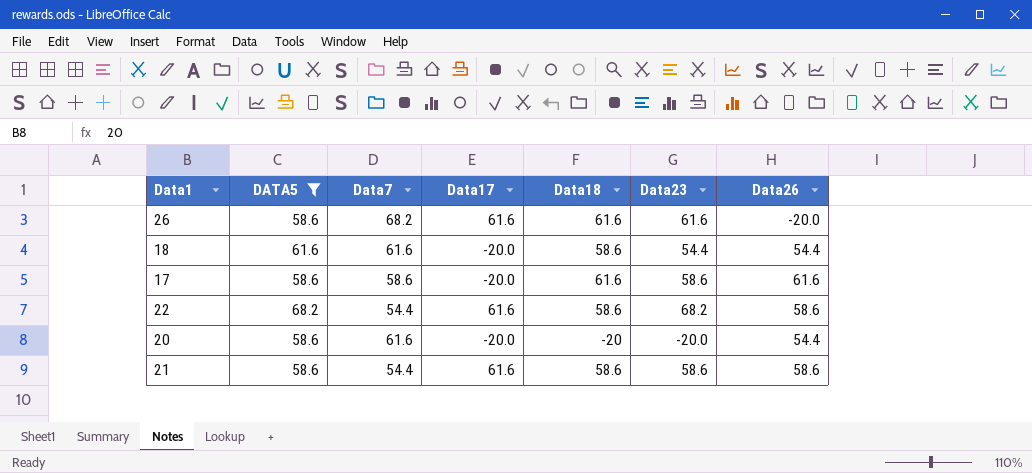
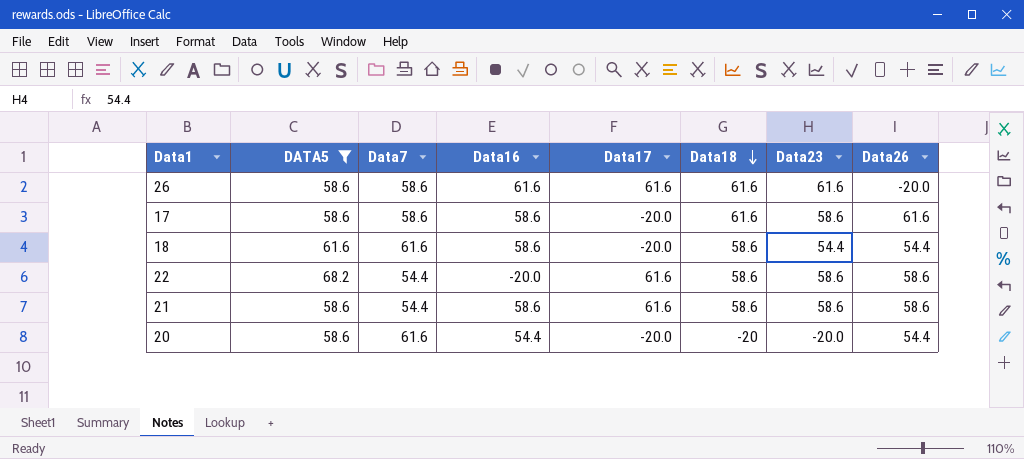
row order: none -> Data18 descending
column Data16 | position: none -> 4
26 | Data7: 68.2 -> 58.6
22 | Data23: 68.2 -> 58.6

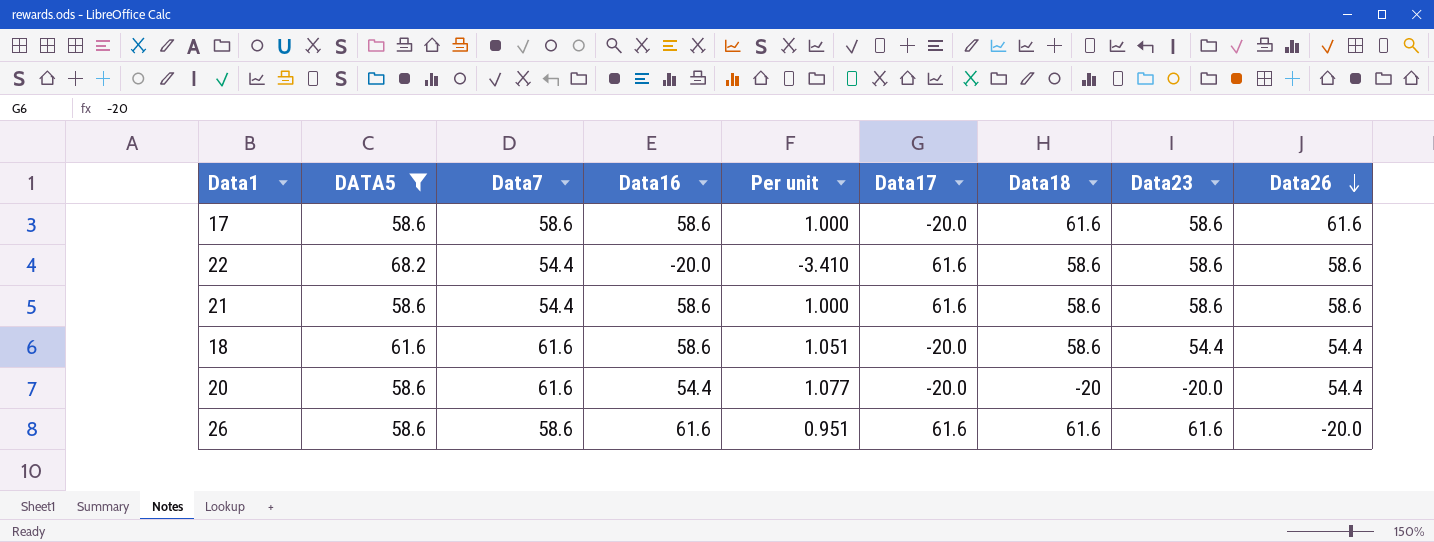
row order: Data18 descending -> Data26 descending
column Per unit | formula: none -> [DATA5] / [Data16]

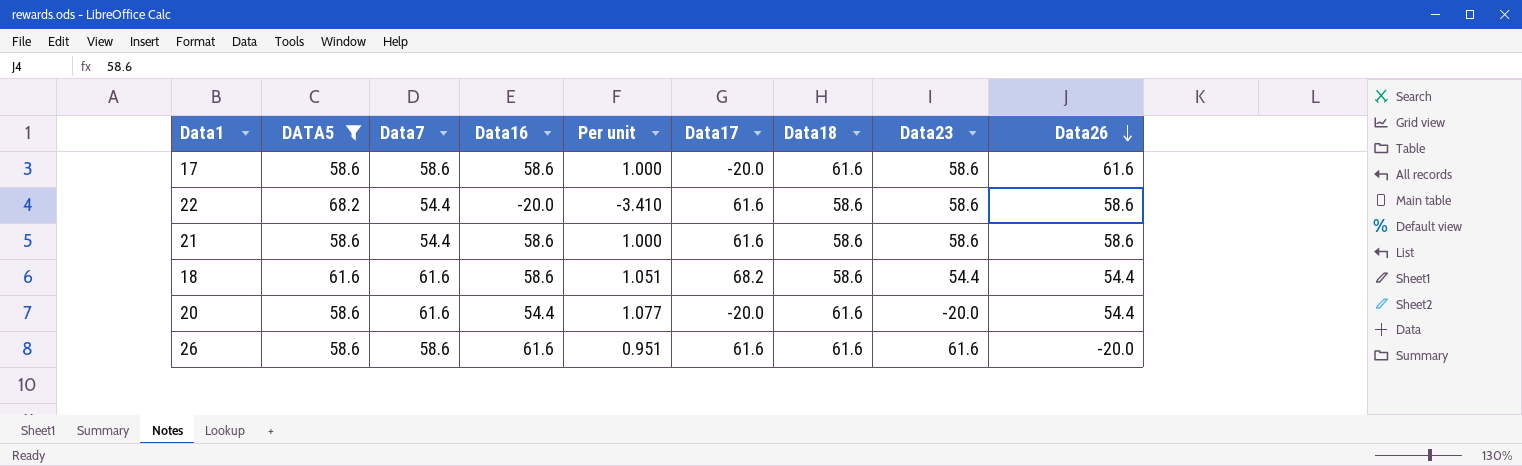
18 | Data17: -20.0 -> 68.2
20 | Data18: -20 -> 61.6

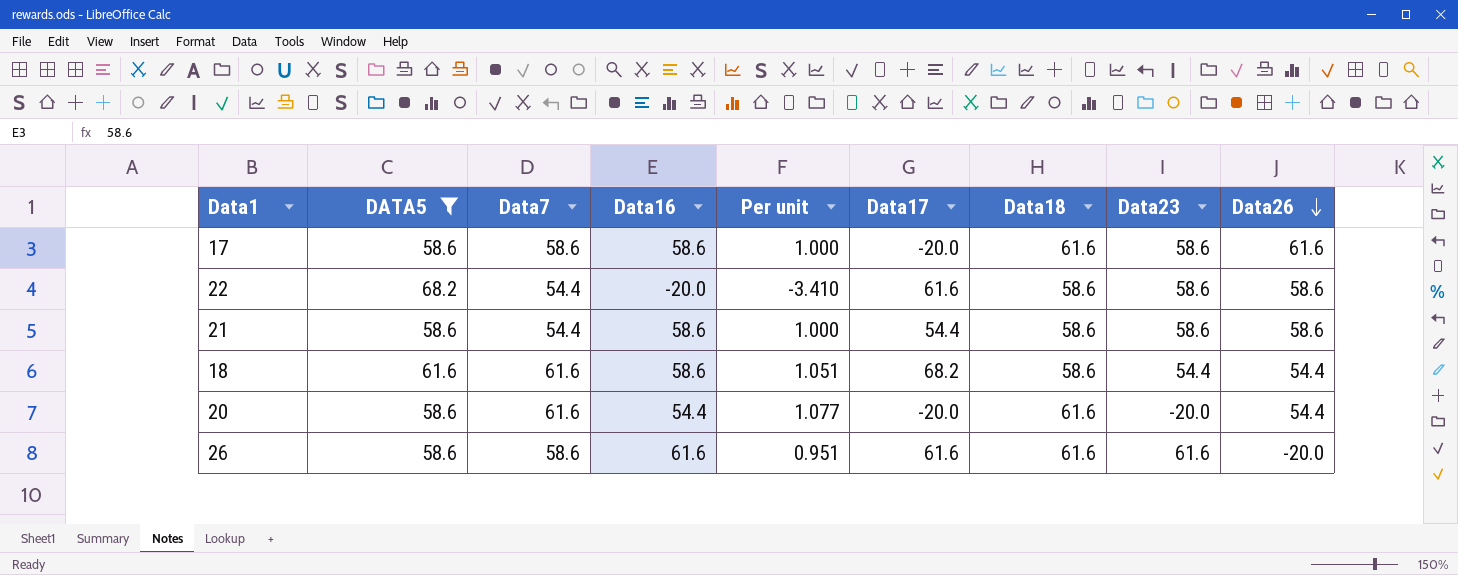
21 | Data17: 61.6 -> 54.4

